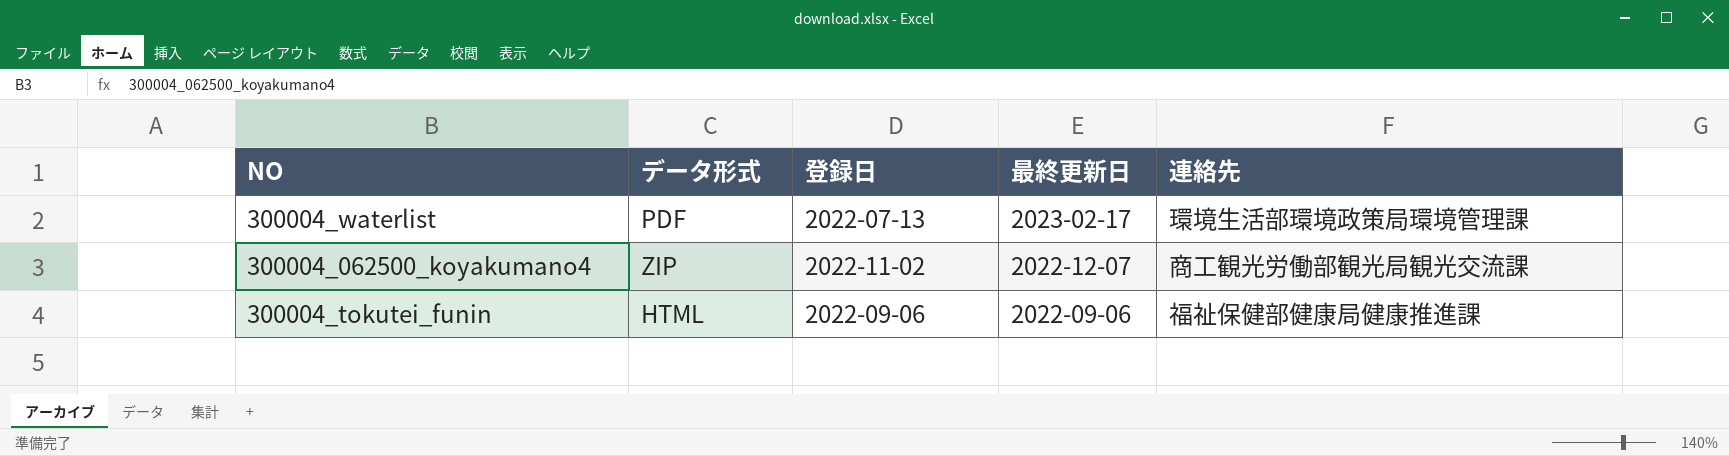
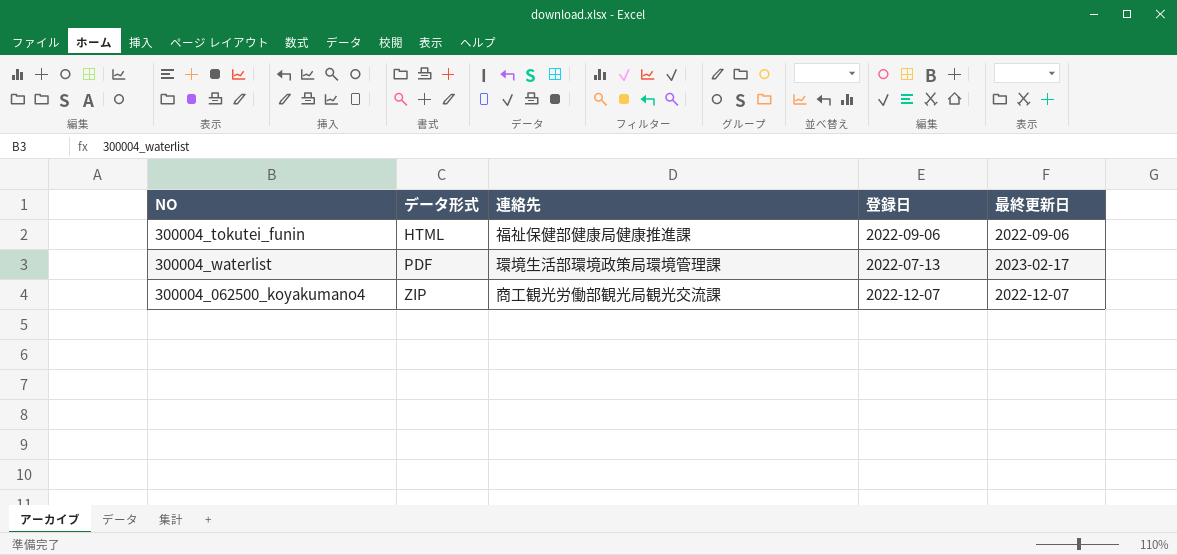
row order: 最終更新日 descending -> データ形式 ascending
column 連絡先 | position: 5 -> 3
300004_062500_koyakumano4 | 登録日: 2022-11-02 -> 2022-12-07

